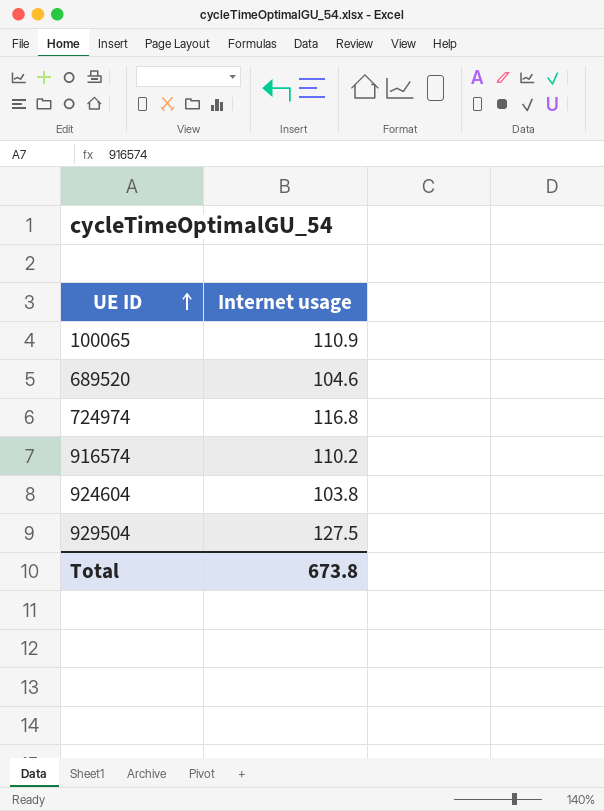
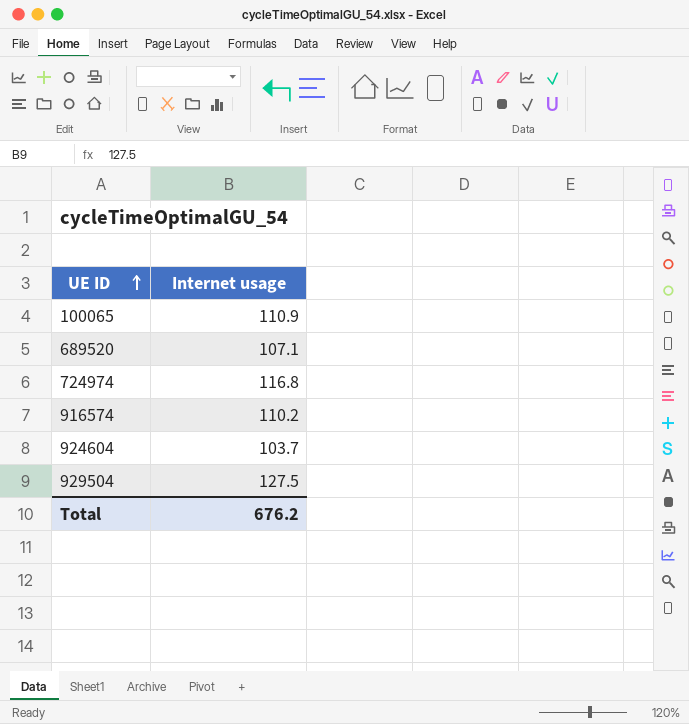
689520 | Internet usage: 104.6 -> 107.1
924604 | Internet usage: 103.8 -> 103.7
Total | Internet usage: 673.8 -> 676.2

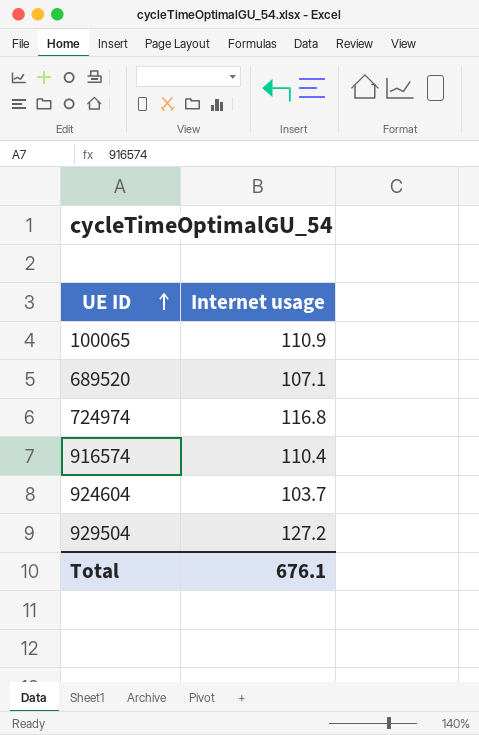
916574 | Internet usage: 110.2 -> 110.4
929504 | Internet usage: 127.5 -> 127.2
Total | Internet usage: 676.2 -> 676.1

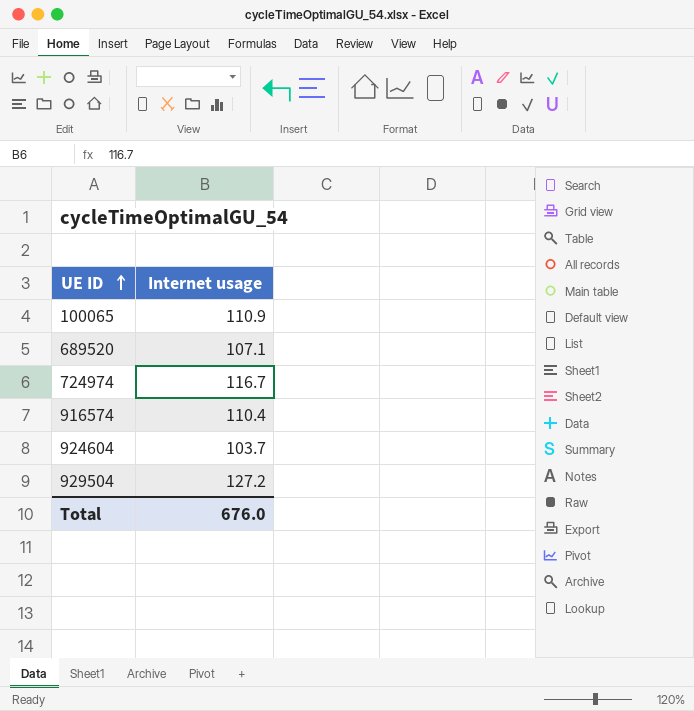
724974 | Internet usage: 116.8 -> 116.7
Total | Internet usage: 676.1 -> 676.0

